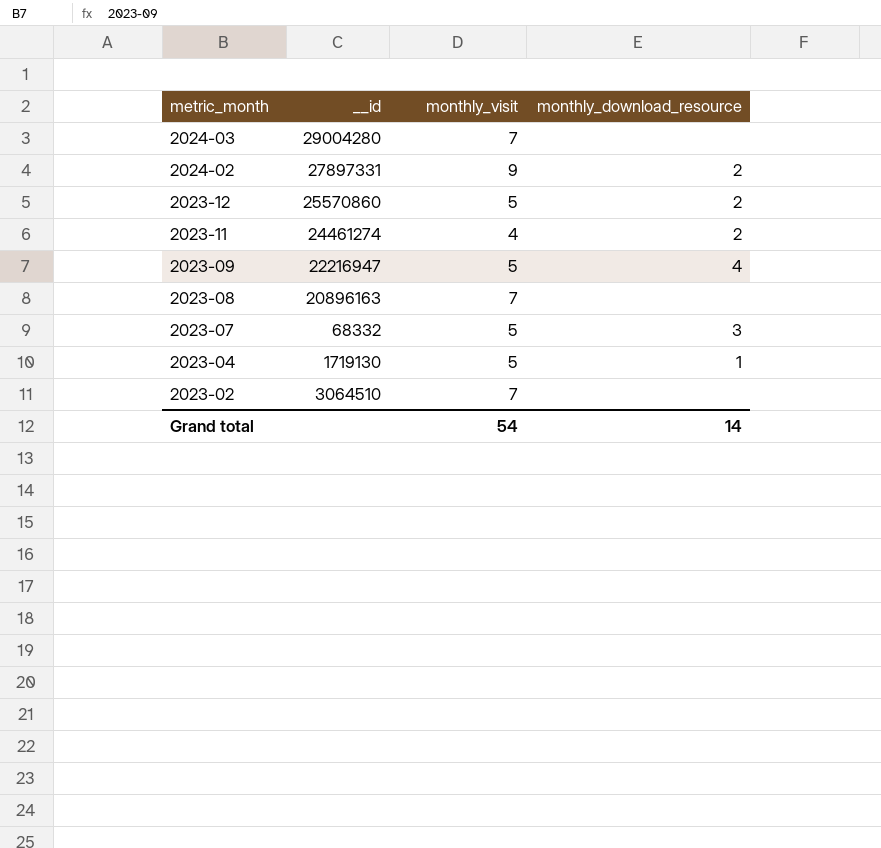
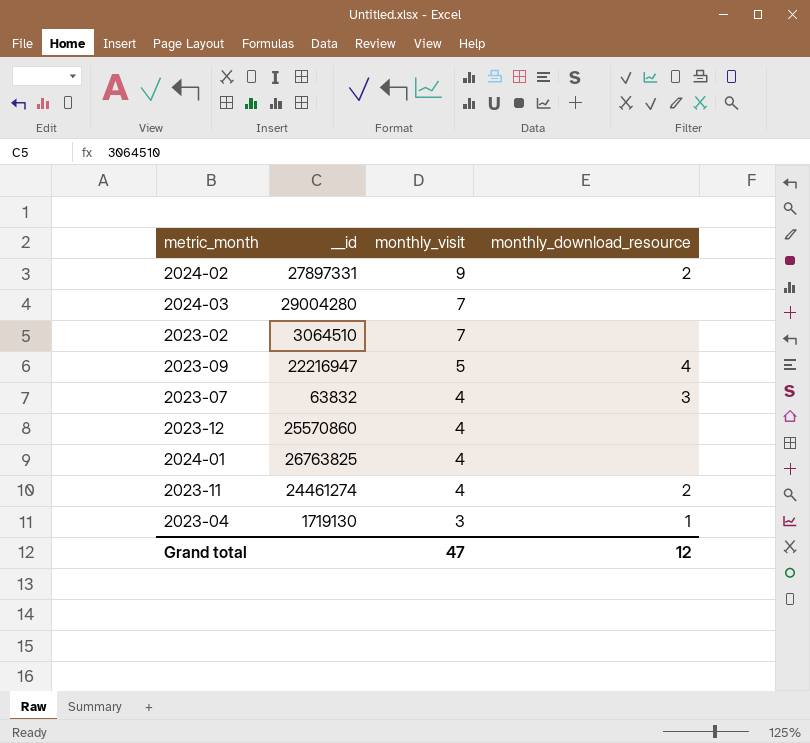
row order: metric_month descending -> monthly_visit descending
row 2023-08: 20896163 | 7 | none -> none
2023-07 | __id: 68332 -> 63832
2023-07 | monthly_visit: 5 -> 4
2023-12 | monthly_visit: 5 -> 4
2023-12 | monthly_download_resource: 2 -> none
row 2024-01: none -> 26763825 | 4 | none
2023-04 | monthly_visit: 5 -> 3
Grand total | monthly_visit: 54 -> 47
Grand total | monthly_download_resource: 14 -> 12

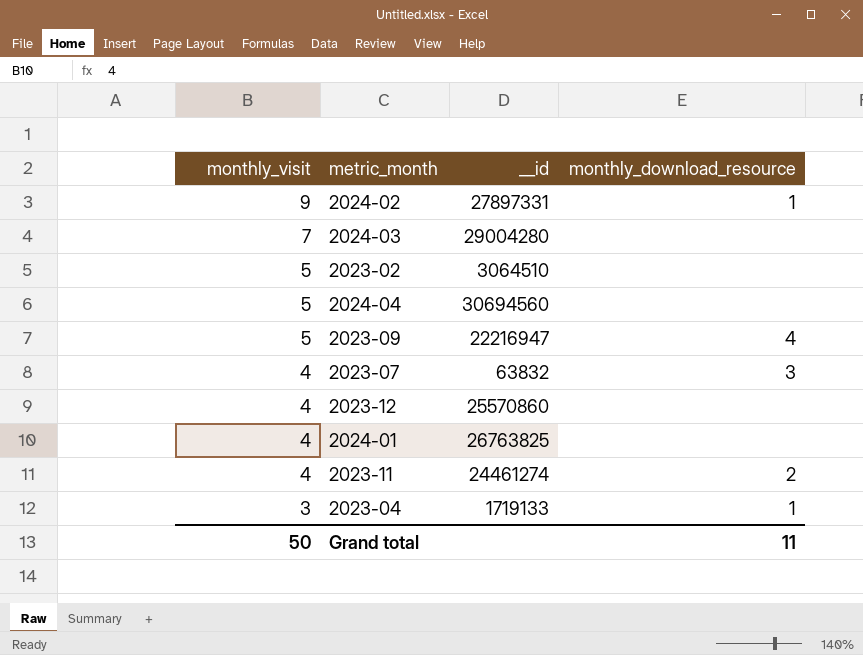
column monthly_visit | position: 3 -> 1
2024-02 | monthly_download_resource: 2 -> 1
2023-02 | monthly_visit: 7 -> 5
row 2024-04: none -> 5 | 30694560 | none
2023-04 | __id: 1719130 -> 1719133
Grand total | monthly_visit: 47 -> 50
Grand total | monthly_download_resource: 12 -> 11

